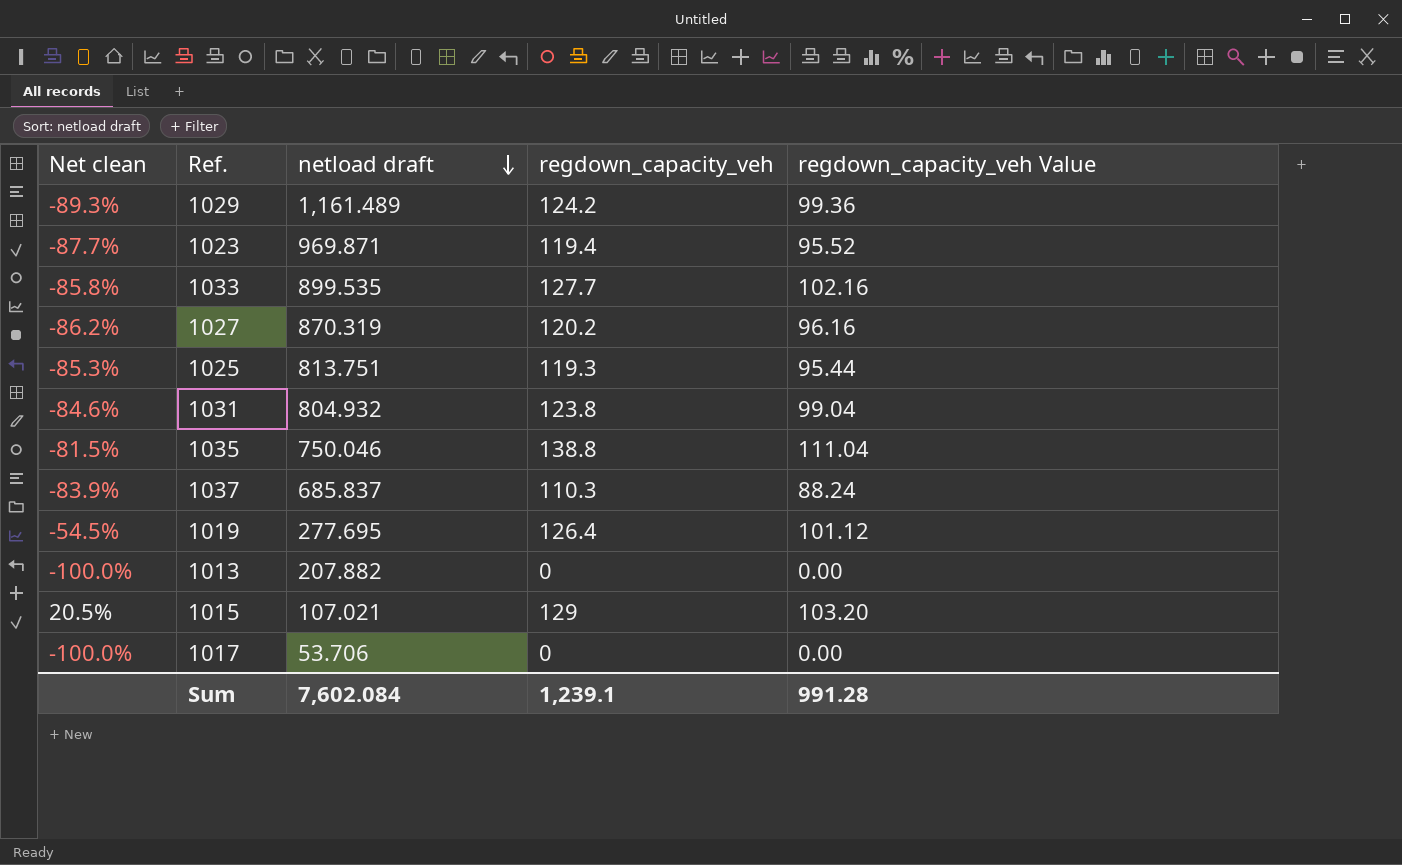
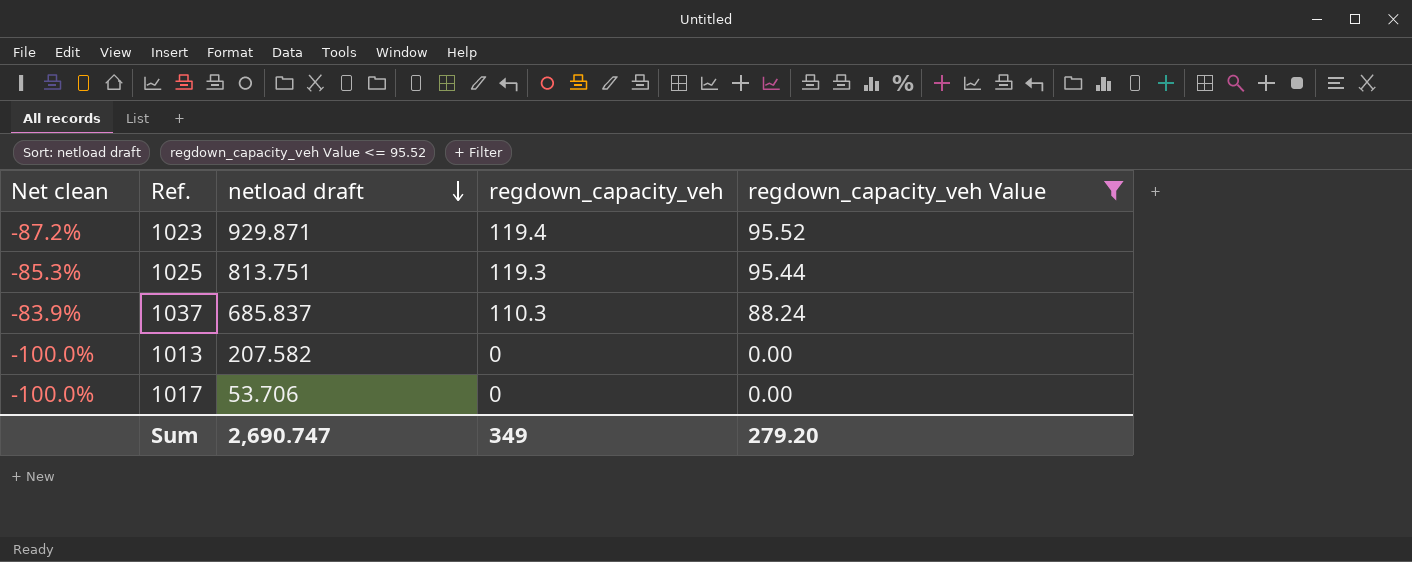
filter: none -> regdown_capacity_veh Value <= 95.52
1023 | Net clean: -87.7% -> -87.2%
1023 | netload draft: 969.871 -> 929.871
1013 | netload draft: 207.882 -> 207.582
Sum | netload draft: 7,602.084 -> 2,690.747
Sum | regdown_capacity_veh: 1,239.1 -> 349
Sum | regdown_capacity_veh Value: 991.28 -> 279.20

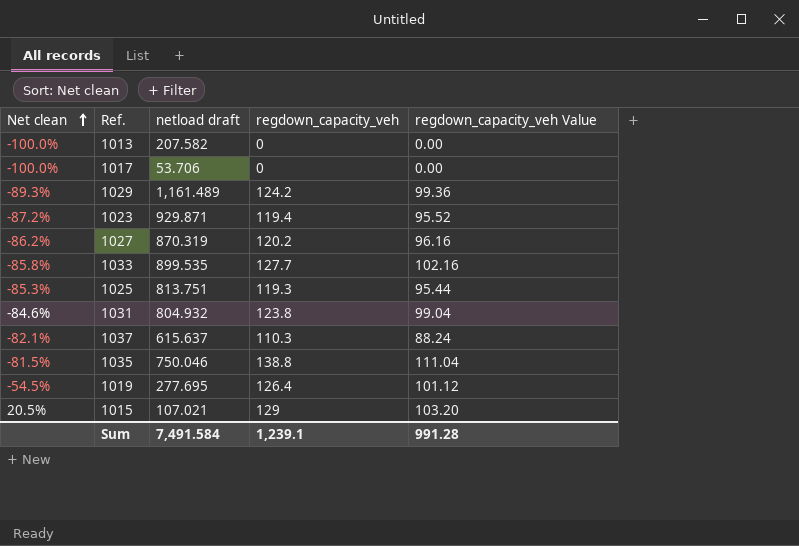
filter: regdown_capacity_veh Value <= 95.52 -> none
row order: netload draft descending -> Net clean ascending
1037 | Net clean: -83.9% -> -82.1%
1037 | netload draft: 685.837 -> 615.637
Sum | netload draft: 2,690.747 -> 7,491.584
Sum | regdown_capacity_veh: 349 -> 1,239.1
Sum | regdown_capacity_veh Value: 279.20 -> 991.28

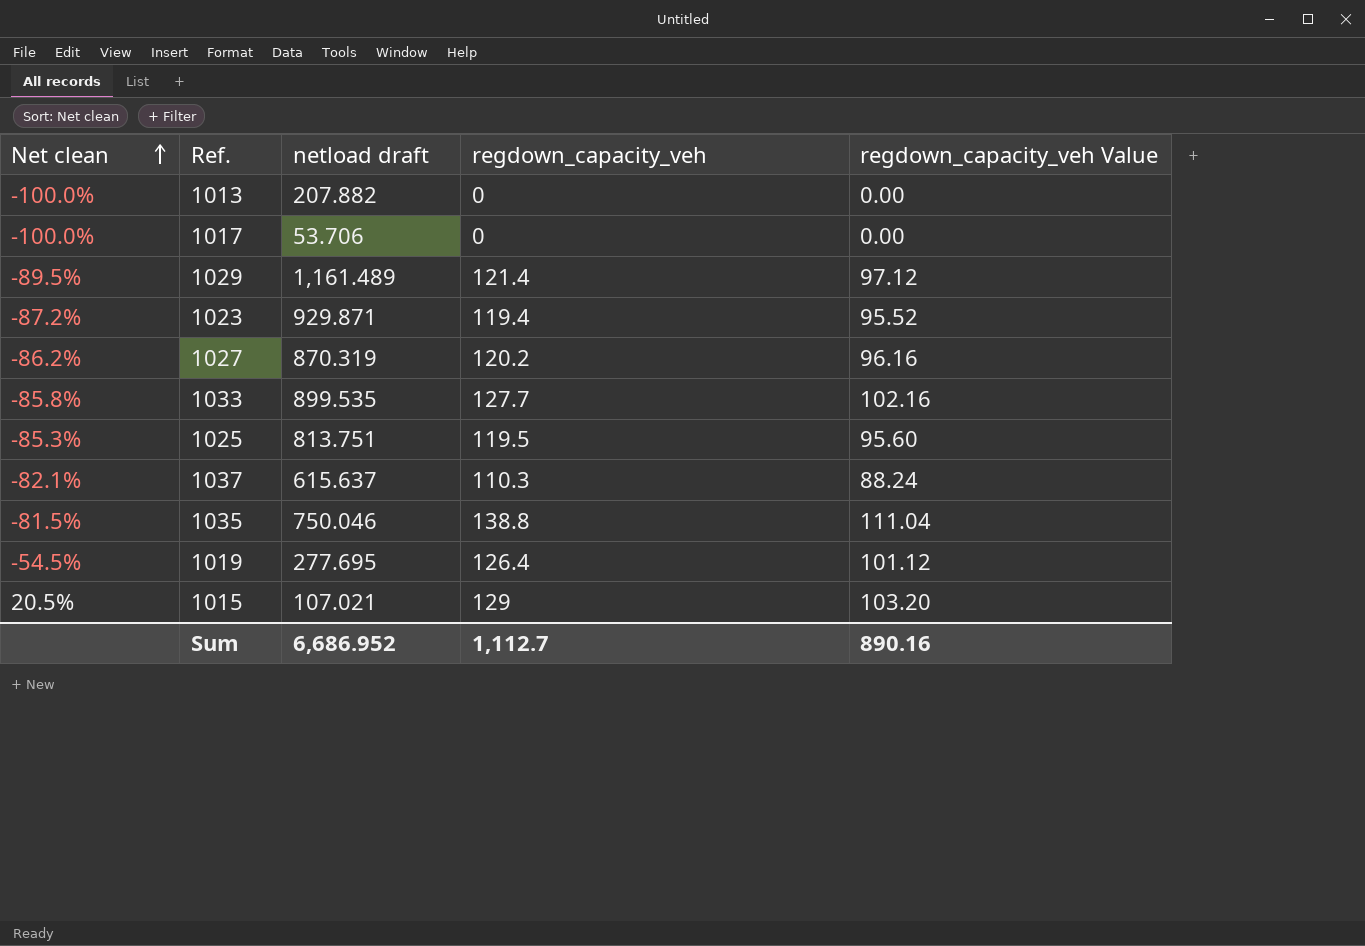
row 1031: -84.6% | 804.932 | 123.8 | 99.04 -> none
1013 | netload draft: 207.582 -> 207.882
1029 | Net clean: -89.3% -> -89.5%
1029 | regdown_capacity_veh: 124.2 -> 121.4
1029 | regdown_capacity_veh Value: 99.36 -> 97.12
1025 | regdown_capacity_veh: 119.3 -> 119.5
1025 | regdown_capacity_veh Value: 95.44 -> 95.60
Sum | netload draft: 7,491.584 -> 6,686.952
Sum | regdown_capacity_veh: 1,239.1 -> 1,112.7
Sum | regdown_capacity_veh Value: 991.28 -> 890.16

